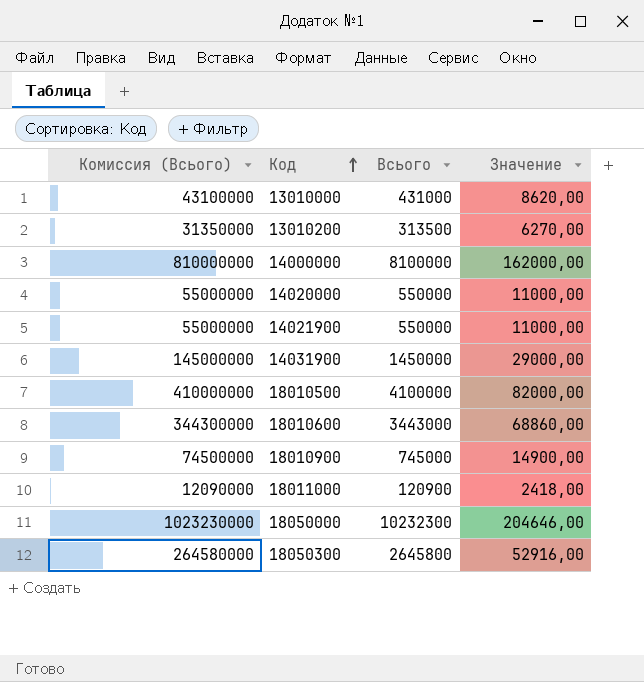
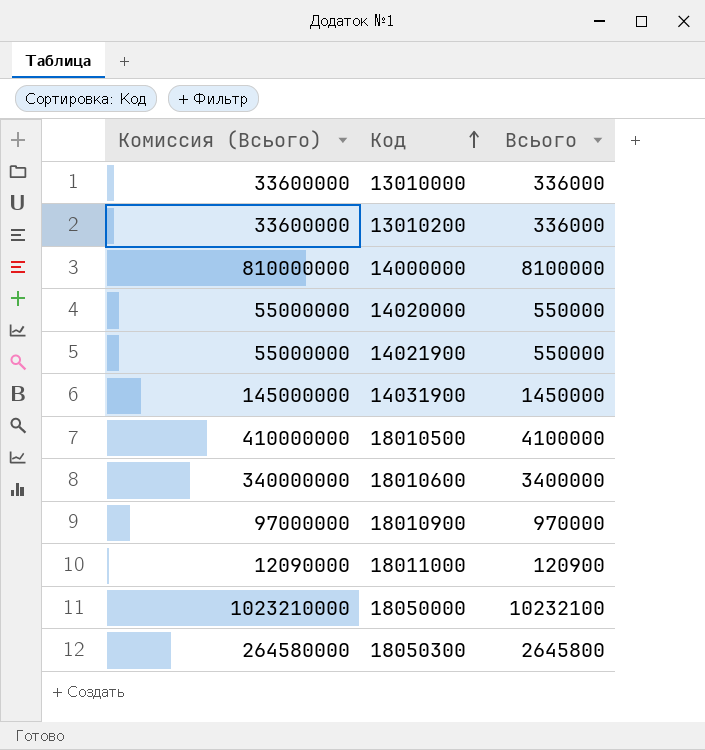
column Значение | formula: [Всього] * 0,02 -> none
13010000 | Комиссия (Всього): 43100000 -> 33600000
13010000 | Всього: 431000 -> 336000
13010200 | Комиссия (Всього): 31350000 -> 33600000
13010200 | Всього: 313500 -> 336000
18010600 | Комиссия (Всього): 344300000 -> 340000000
18010600 | Всього: 3443000 -> 3400000
18010900 | Комиссия (Всього): 74500000 -> 97000000
18010900 | Всього: 745000 -> 970000
18050000 | Комиссия (Всього): 1023230000 -> 1023210000
18050000 | Всього: 10232300 -> 10232100

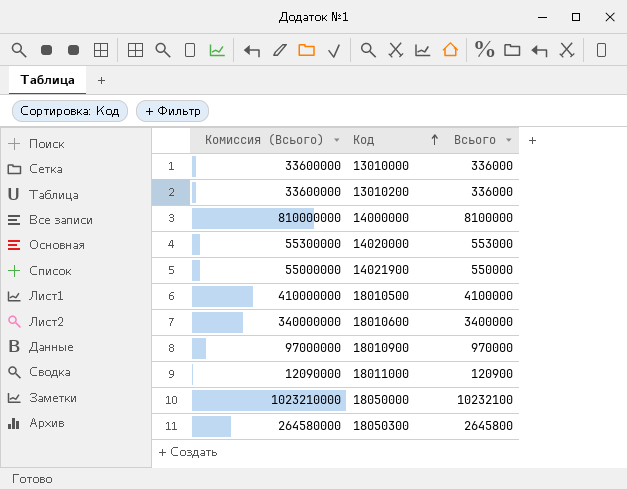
row 14031900: 145000000 | 1450000 -> none
14020000 | Комиссия (Всього): 55000000 -> 55300000
14020000 | Всього: 550000 -> 553000

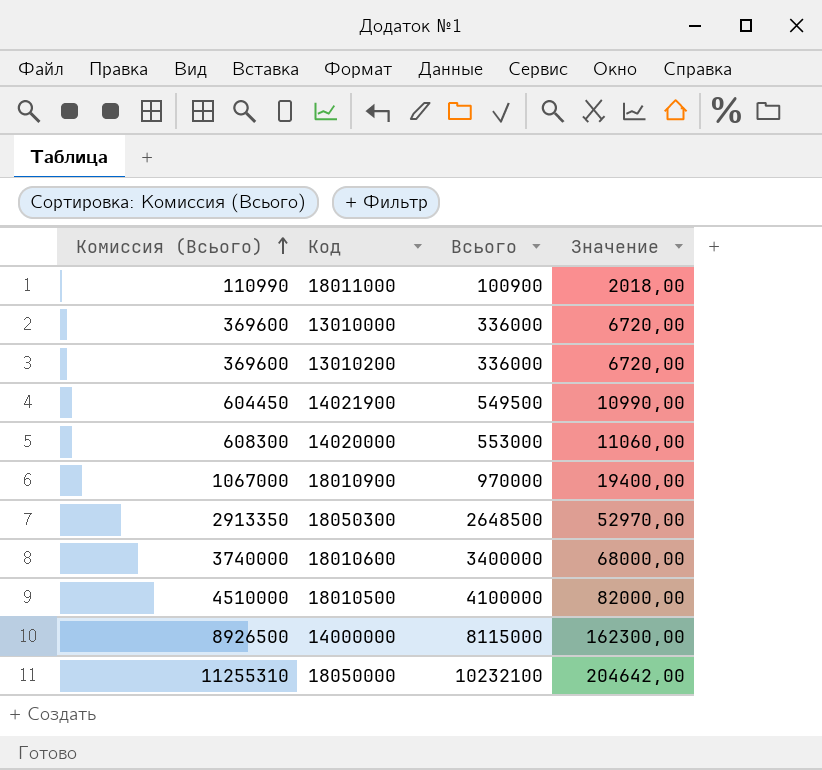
row order: Код ascending -> Комиссия (Всього) ascending
column Комиссия (Всього) | formula: [Всього] * 100 -> [Всього] * 1,1
column Значение | formula: none -> [Всього] * 0,02
18011000 | Всього: 120900 -> 100900
14021900 | Всього: 550000 -> 549500
18050300 | Всього: 2645800 -> 2648500
14000000 | Всього: 8100000 -> 8115000

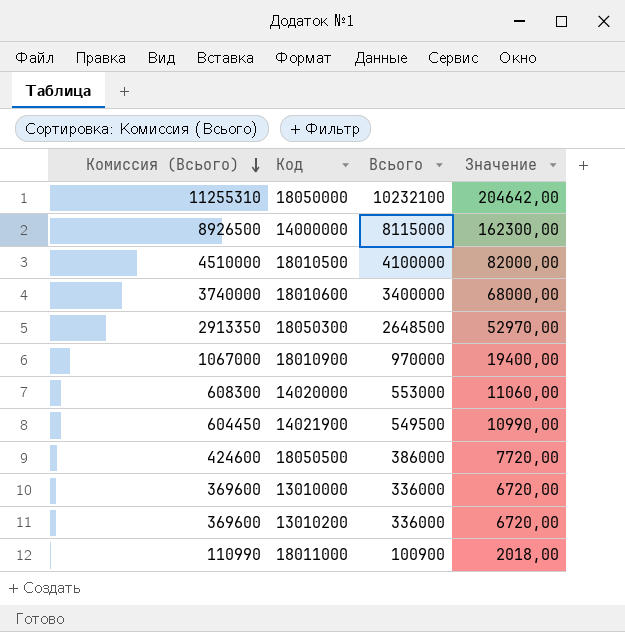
row order: Комиссия (Всього) ascending -> Комиссия (Всього) descending
row 18050500: none -> 424600 | 386000 | 7720,00

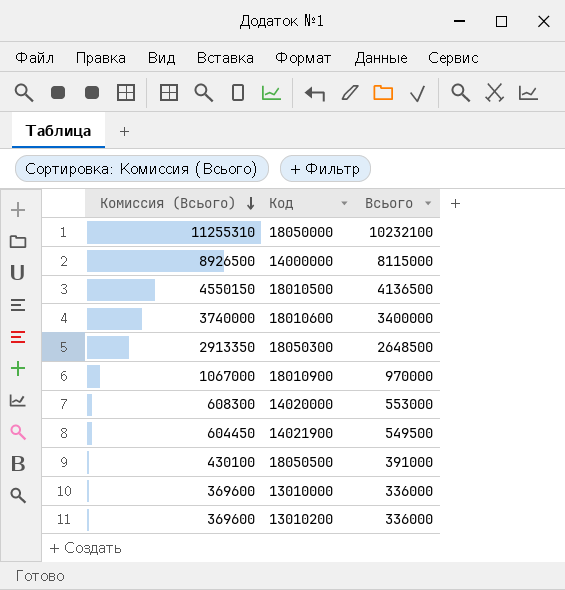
column Значение | formula: [Всього] * 0,02 -> none
row 18011000: 110990 | 100900 | 2018,00 -> none
18010500 | Комиссия (Всього): 4510000 -> 4550150
18010500 | Всього: 4100000 -> 4136500
18050500 | Комиссия (Всього): 424600 -> 430100
18050500 | Всього: 386000 -> 391000

